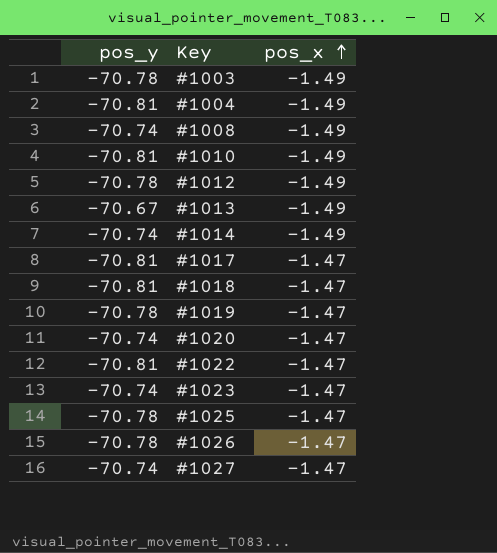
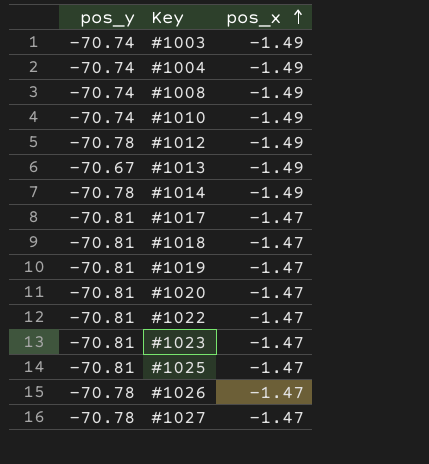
#1003 | pos_y: -70.78 -> -70.74
#1004 | pos_y: -70.81 -> -70.74
#1010 | pos_y: -70.81 -> -70.74
#1014 | pos_y: -70.74 -> -70.78
#1019 | pos_y: -70.78 -> -70.81
#1020 | pos_y: -70.74 -> -70.81
#1023 | pos_y: -70.74 -> -70.81
#1025 | pos_y: -70.78 -> -70.81
#1027 | pos_y: -70.74 -> -70.78

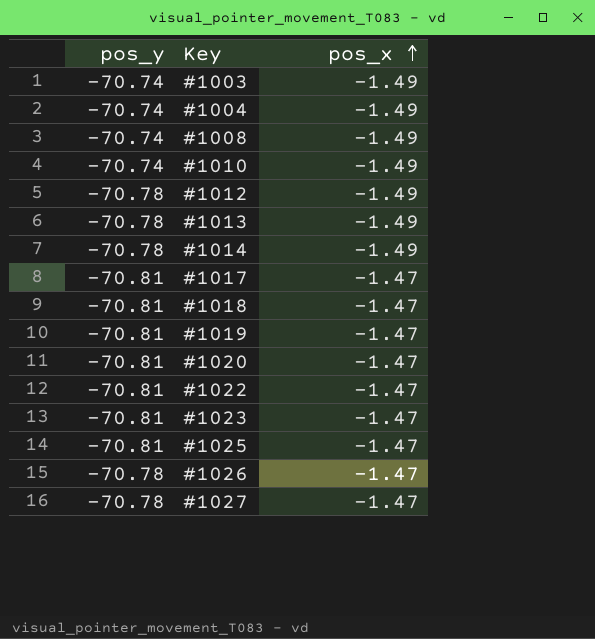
#1013 | pos_y: -70.67 -> -70.78

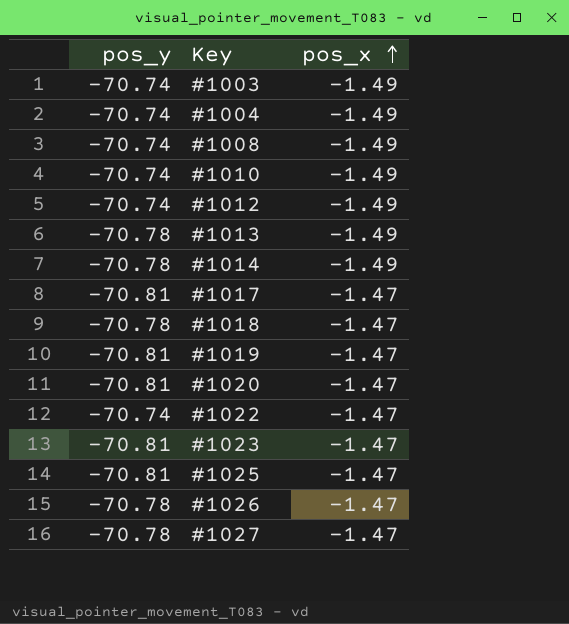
#1012 | pos_y: -70.78 -> -70.74
#1018 | pos_y: -70.81 -> -70.78
#1022 | pos_y: -70.81 -> -70.74

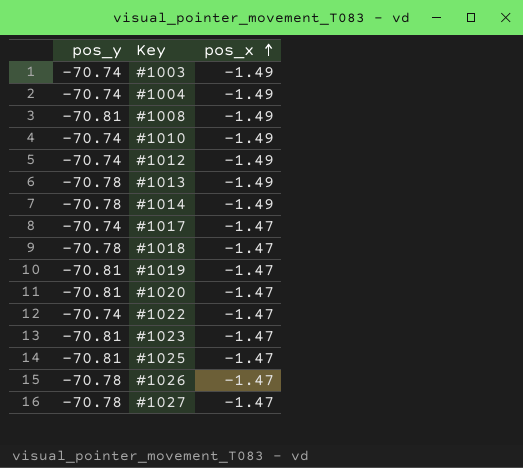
#1008 | pos_y: -70.74 -> -70.81
#1017 | pos_y: -70.81 -> -70.74

